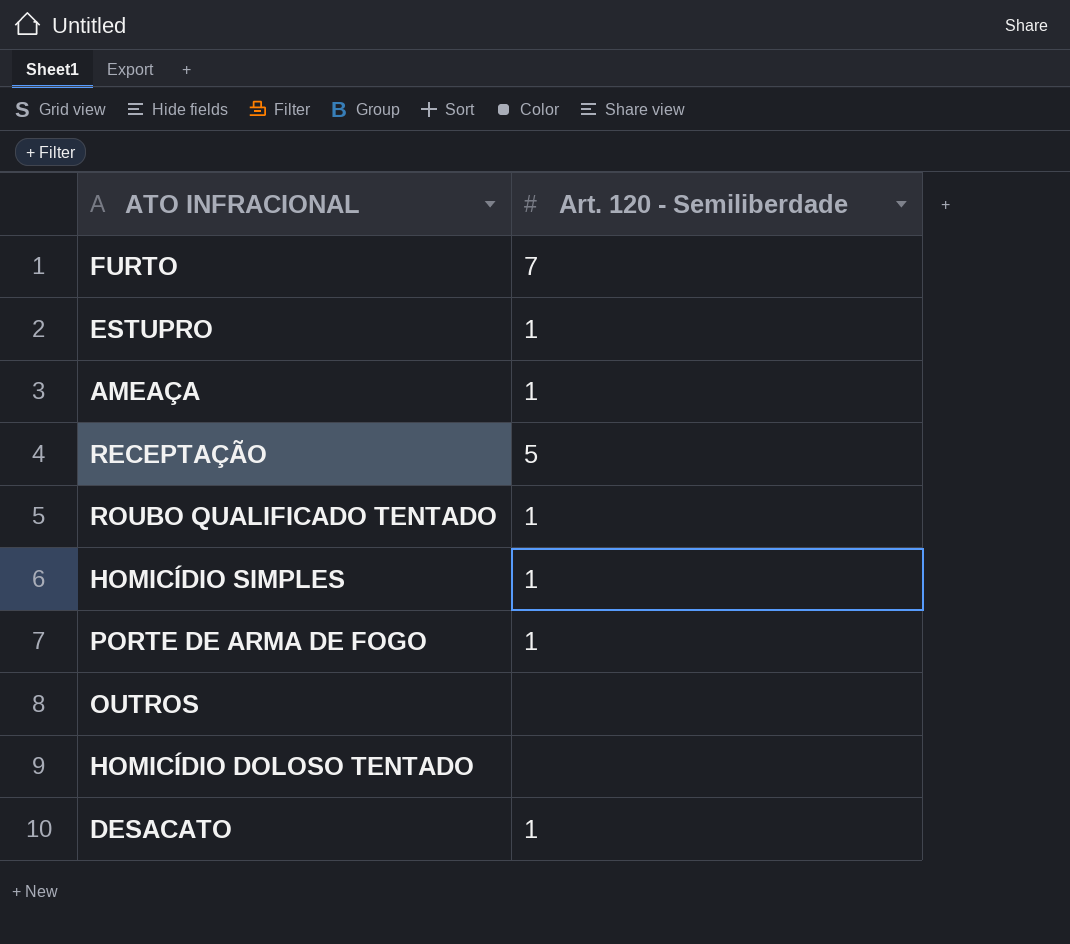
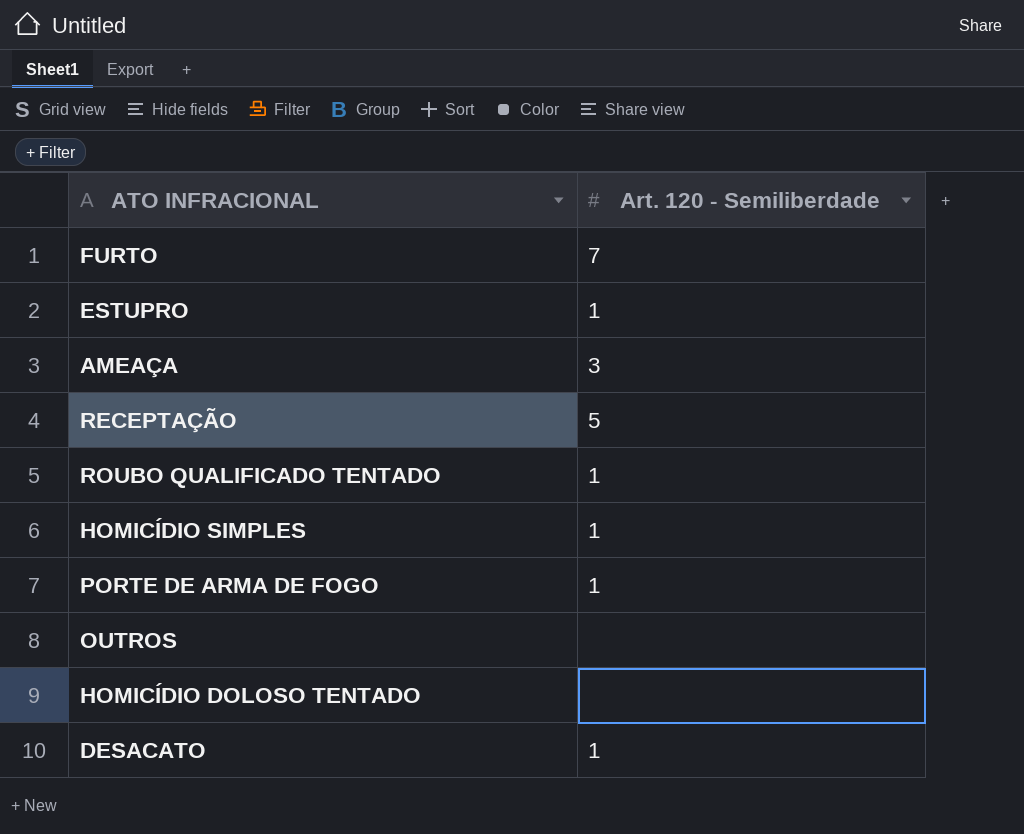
AMEAÇA | Art. 120 - Semiliberdade: 1 -> 3

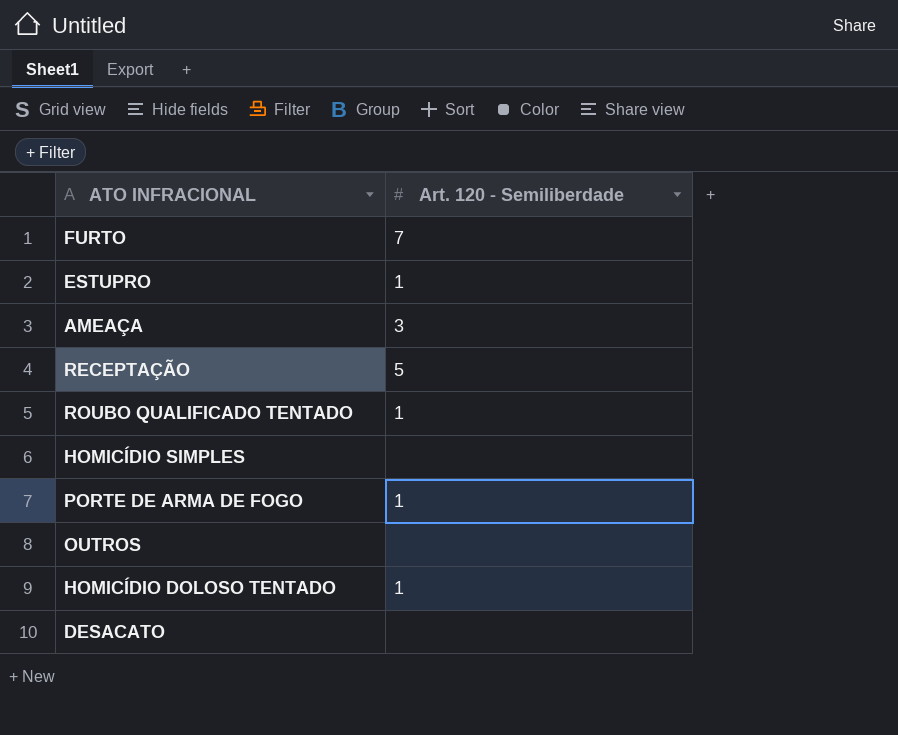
HOMICÍDIO SIMPLES | Art. 120 - Semiliberdade: 1 -> none
HOMICÍDIO DOLOSO TENTADO | Art. 120 - Semiliberdade: none -> 1
DESACATO | Art. 120 - Semiliberdade: 1 -> none

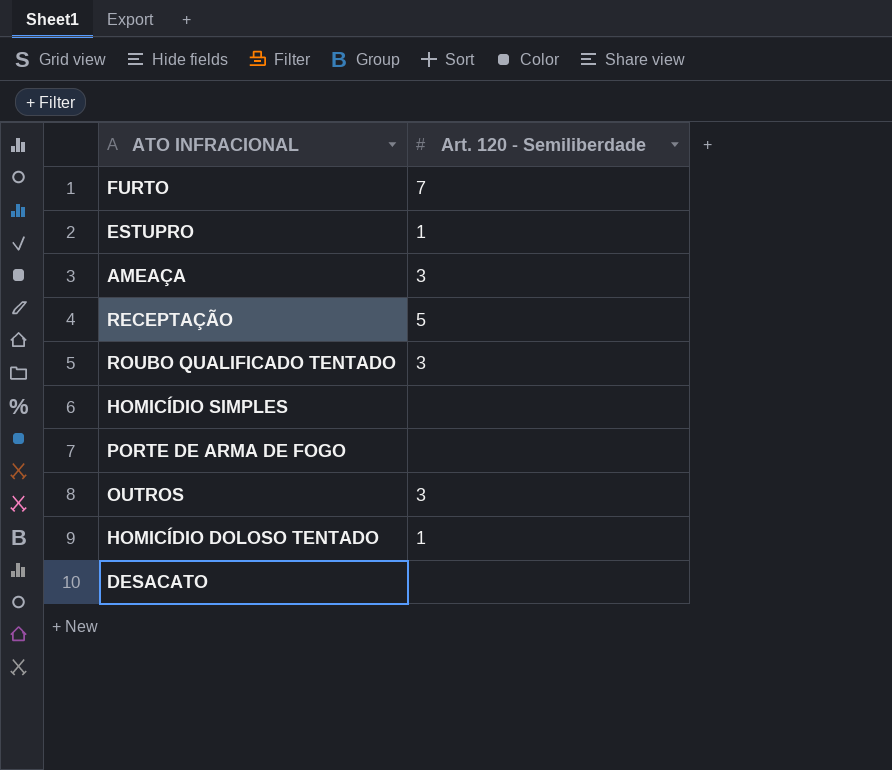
ROUBO QUALIFICADO TENTADO | Art. 120 - Semiliberdade: 1 -> 3
PORTE DE ARMA DE FOGO | Art. 120 - Semiliberdade: 1 -> none
OUTROS | Art. 120 - Semiliberdade: none -> 3

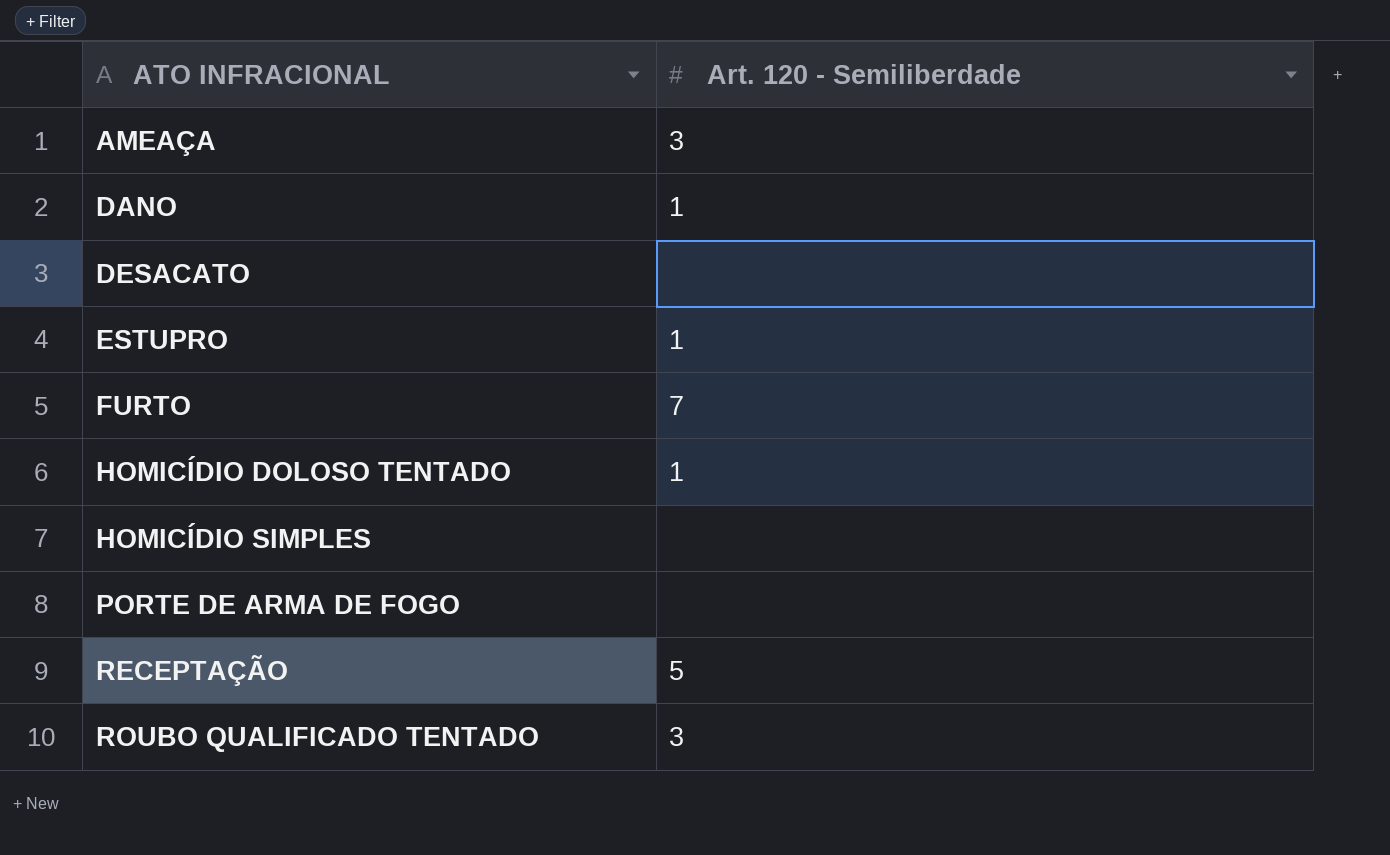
row order: none -> ATO INFRACIONAL ascending
row OUTROS: 3 -> none
row DANO: none -> 1

